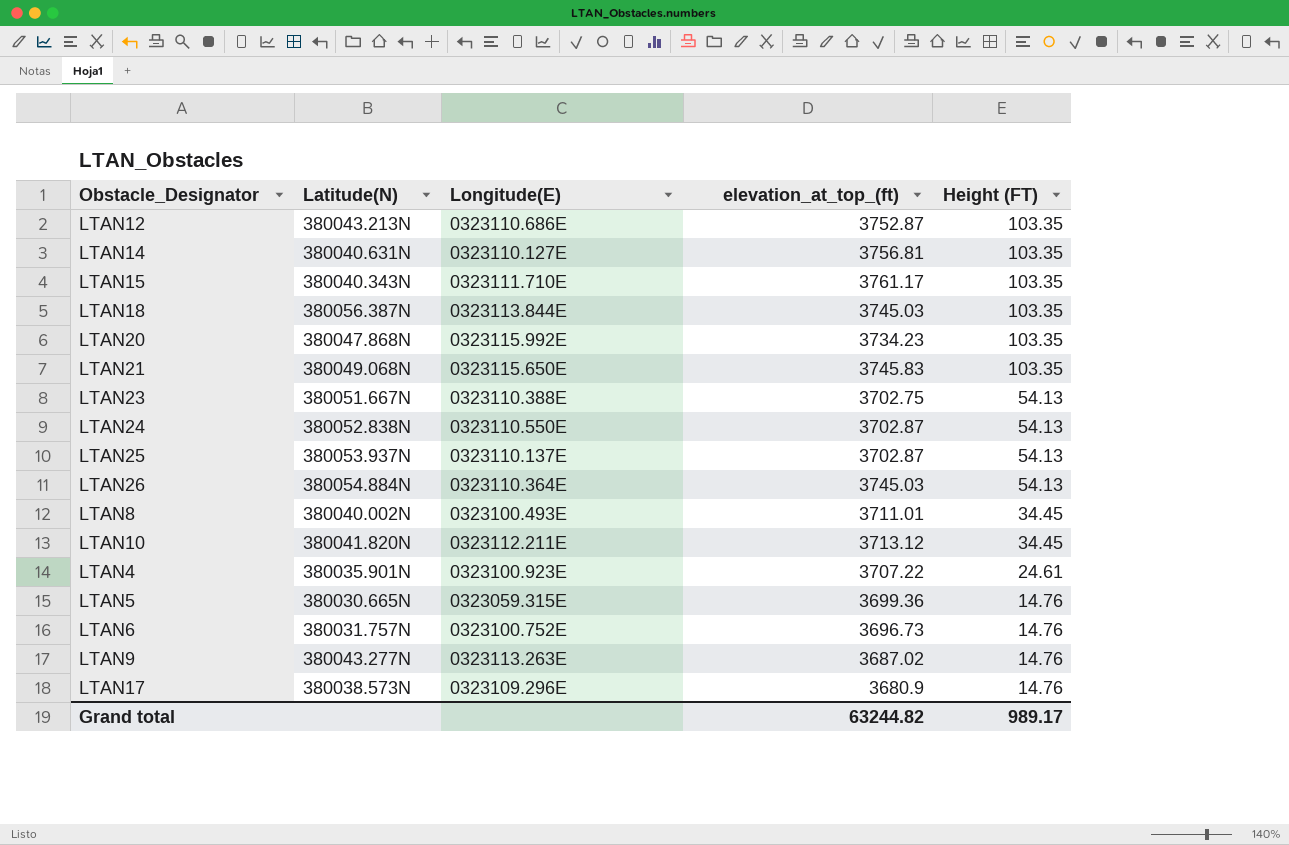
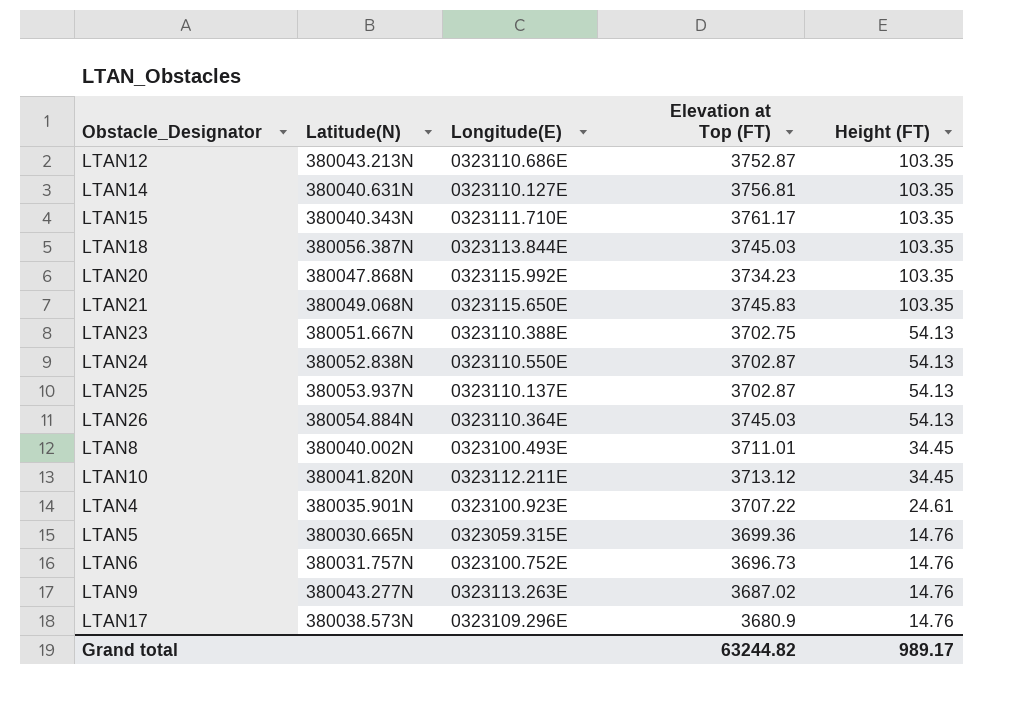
column name: elevation_at_top_(ft) -> Elevation at Top (FT)

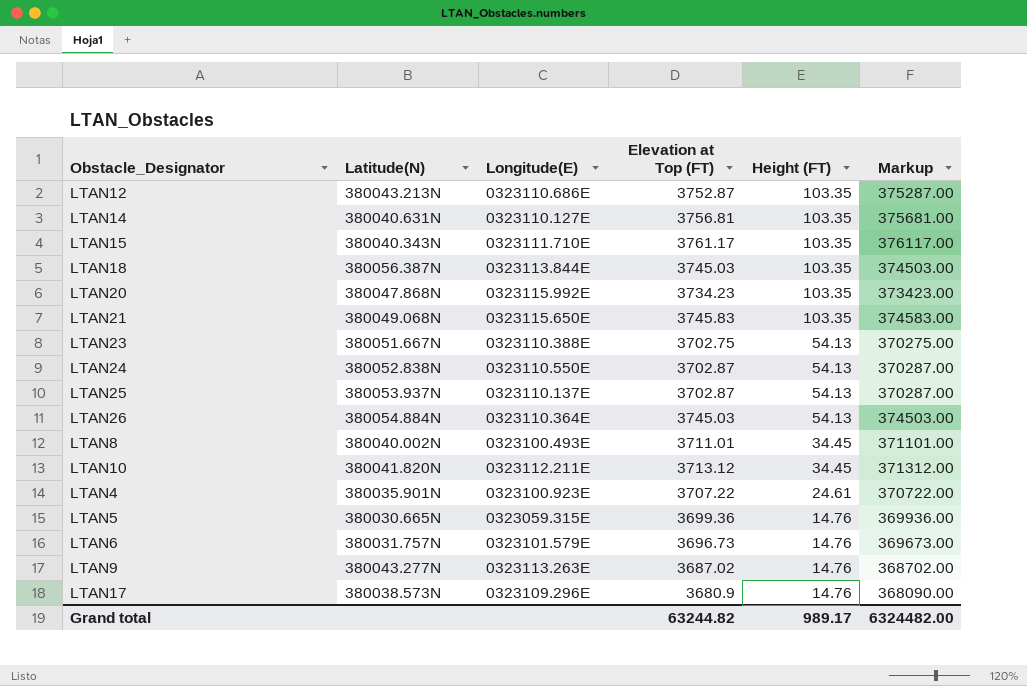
column Markup | formula: none -> [Elevation at Top (FT)] * 100
LTAN6 | Longitude(E): 0323100.752E -> 0323101.579E

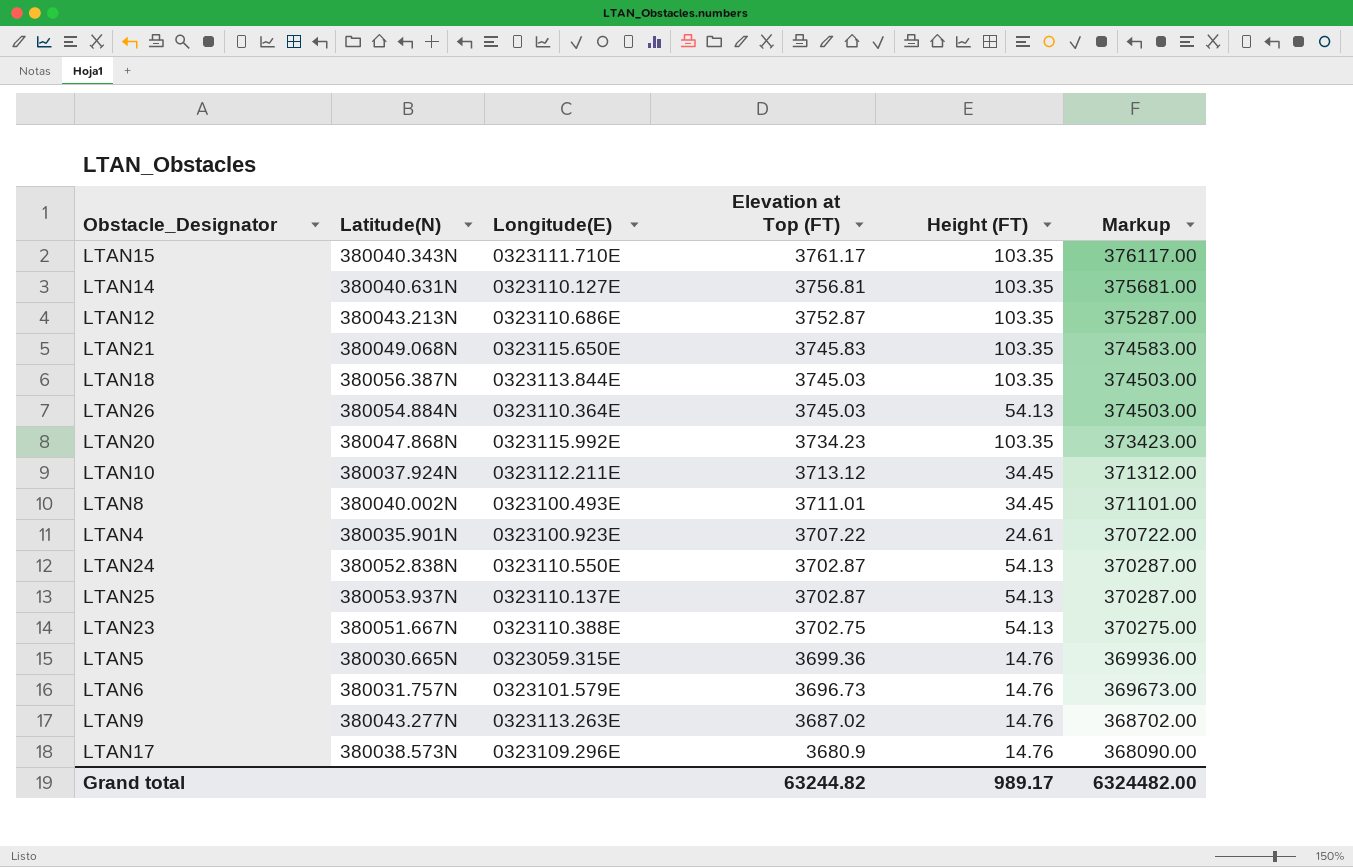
row order: Height (FT) descending -> Elevation at Top (FT) descending
LTAN10 | Latitude(N): 380041.820N -> 380037.924N

